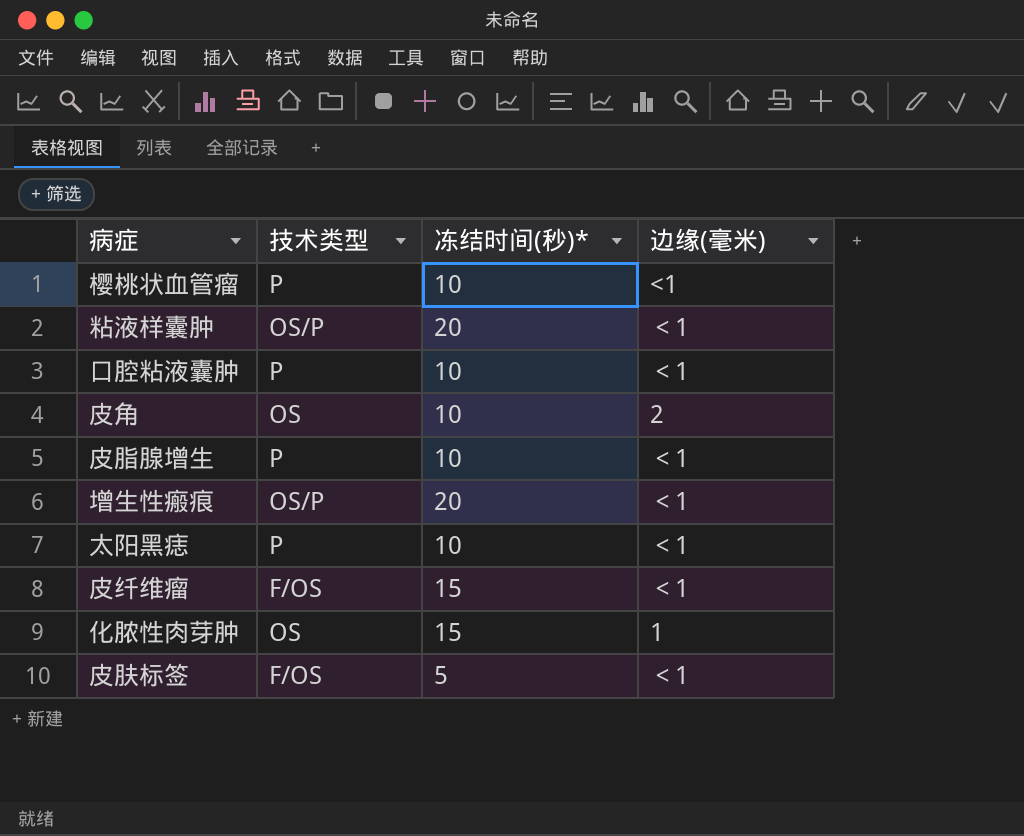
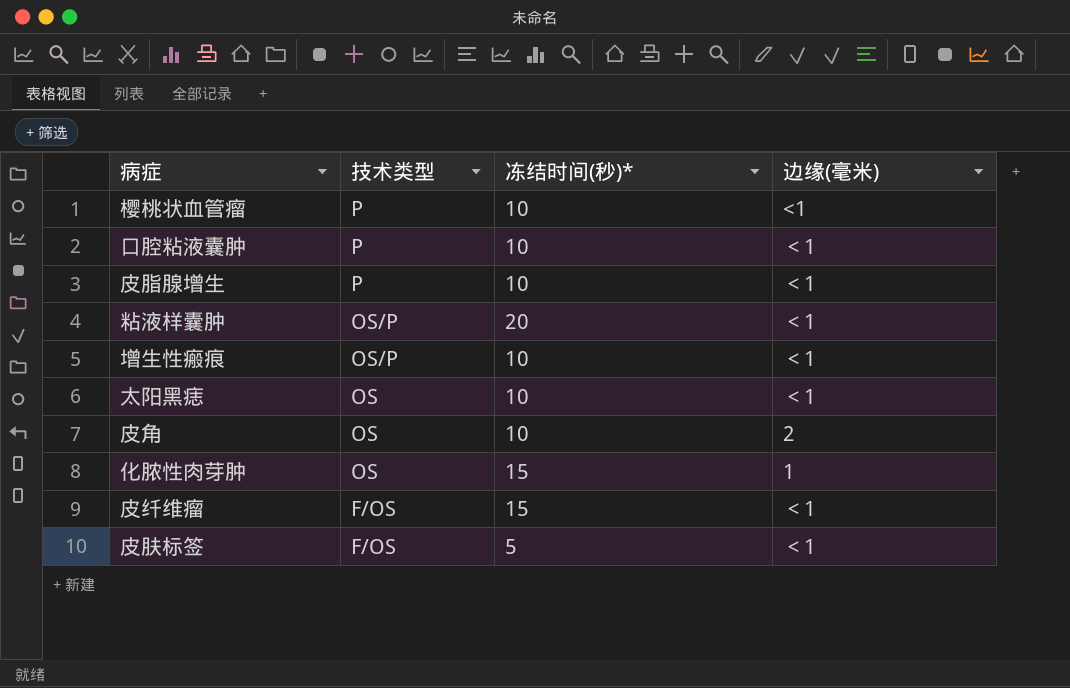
row order: none -> 技术类型 descending
增生性瘢痕 | 冻结时间(秒)*: 20 -> 10
太阳黑痣 | 技术类型: P -> OS

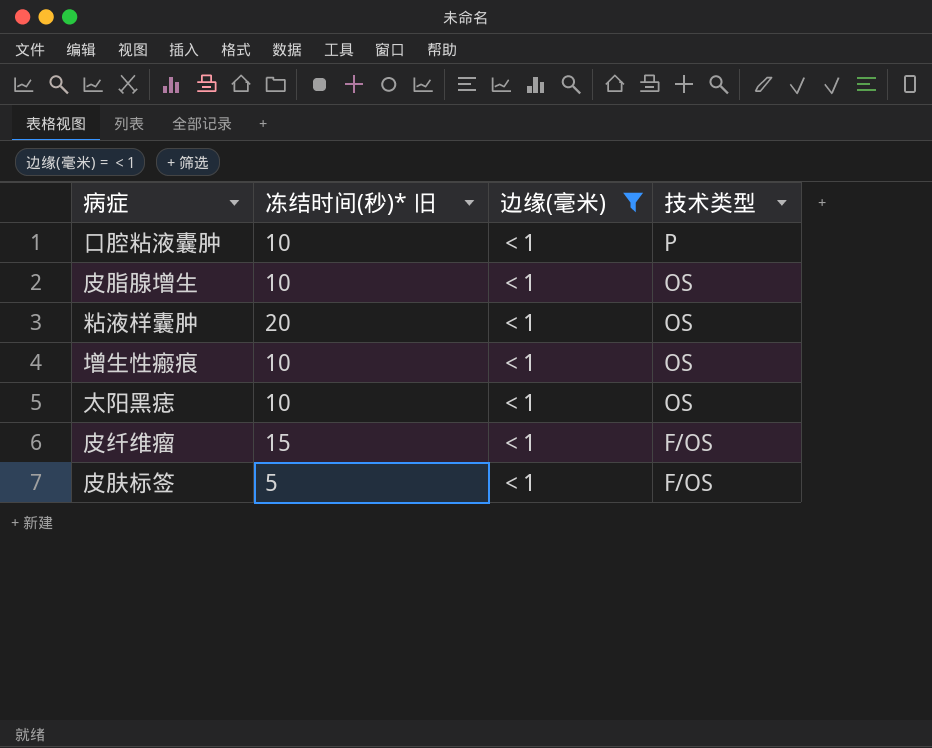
filter: none -> 边缘(毫米) = ＜1
column name: 冻结时间(秒)* -> 冻结时间(秒)* 旧
column 技术类型 | position: 2 -> 4
皮脂腺增生 | 技术类型: P -> OS
粘液样囊肿 | 技术类型: OS/P -> OS
增生性瘢痕 | 技术类型: OS/P -> OS

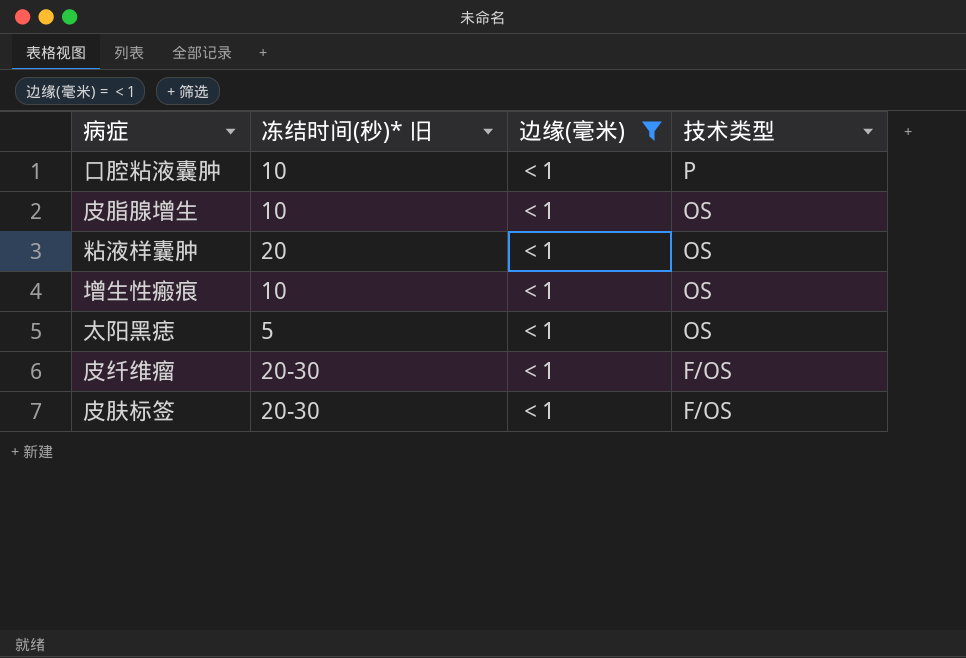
太阳黑痣 | 冻结时间(秒)* 旧: 10 -> 5
皮纤维瘤 | 冻结时间(秒)* 旧: 15 -> 20-30
皮肤标签 | 冻结时间(秒)* 旧: 5 -> 20-30

